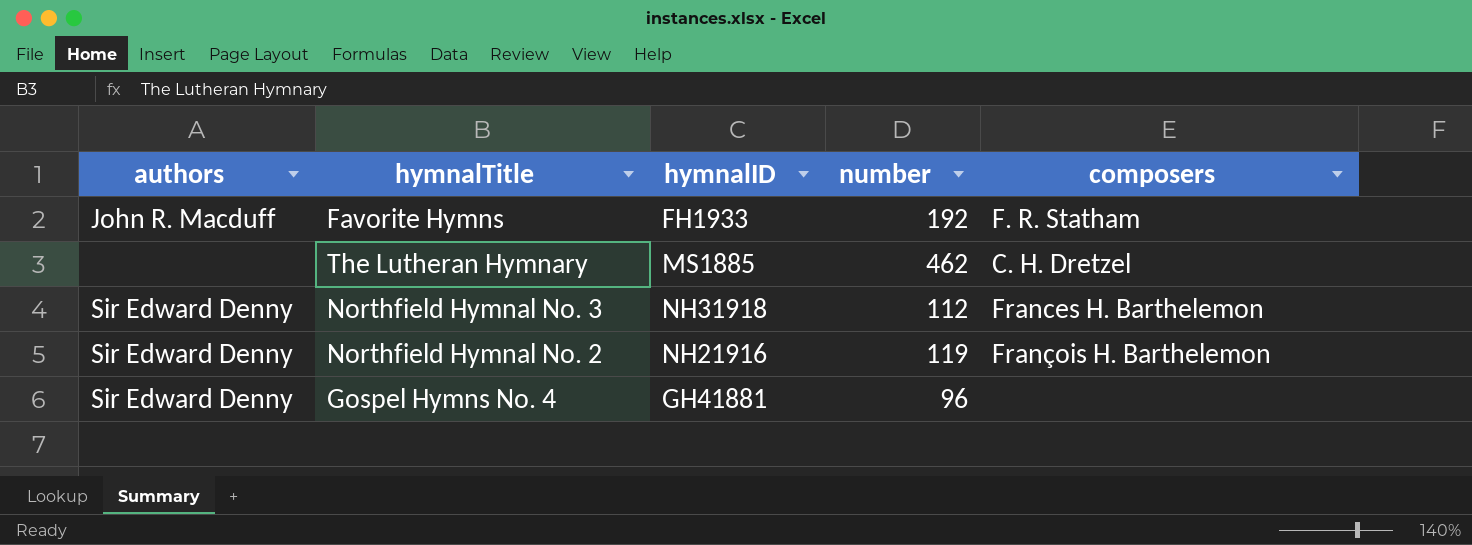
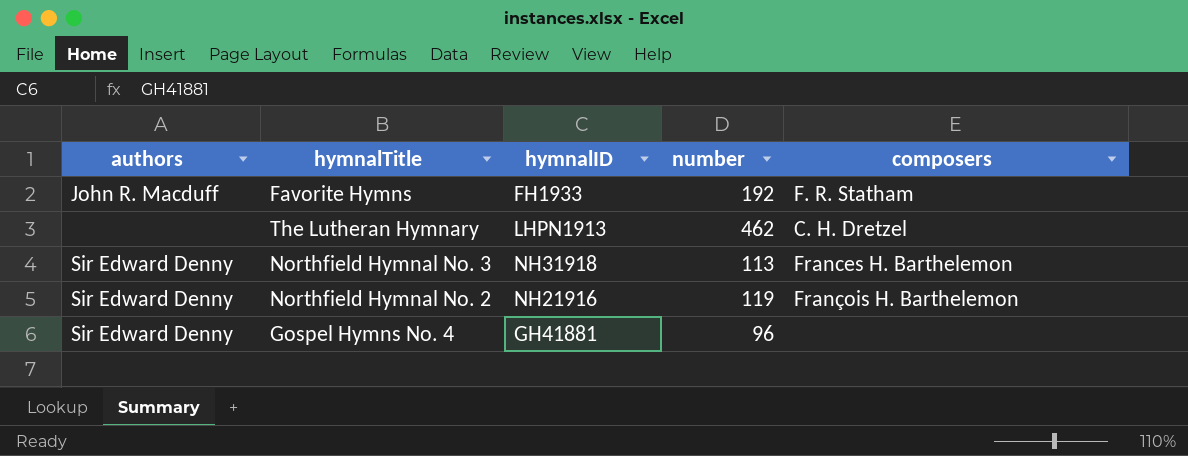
The Lutheran Hymnary | hymnalID: MS1885 -> LHPN1913
Northfield Hymnal No. 3 | number: 112 -> 113

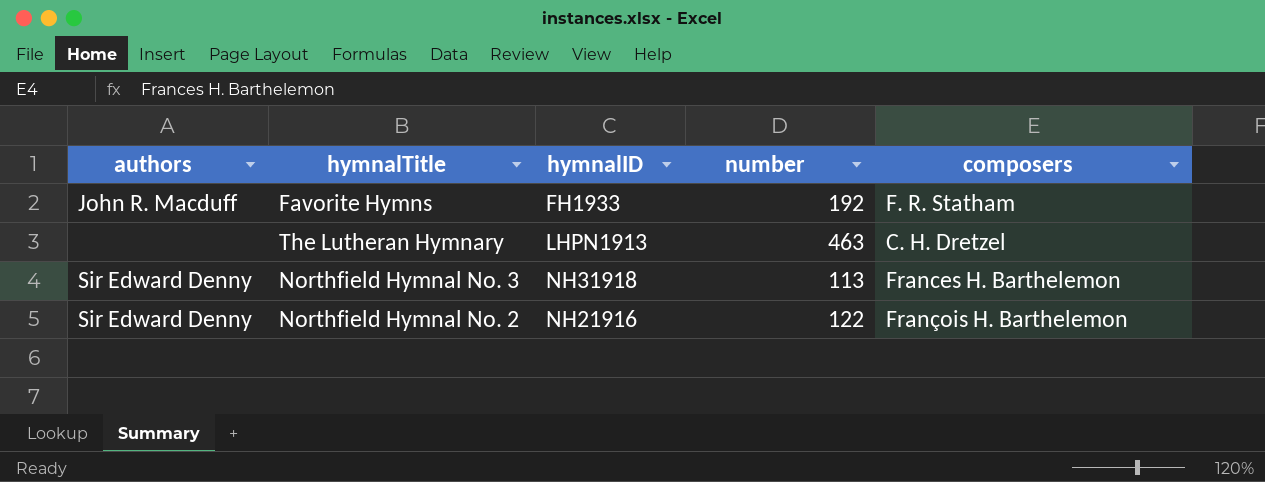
row Gospel Hymns No. 4: Sir Edward Denny | GH41881 | 96 | none -> none
The Lutheran Hymnary | number: 462 -> 463
Northfield Hymnal No. 2 | number: 119 -> 122

